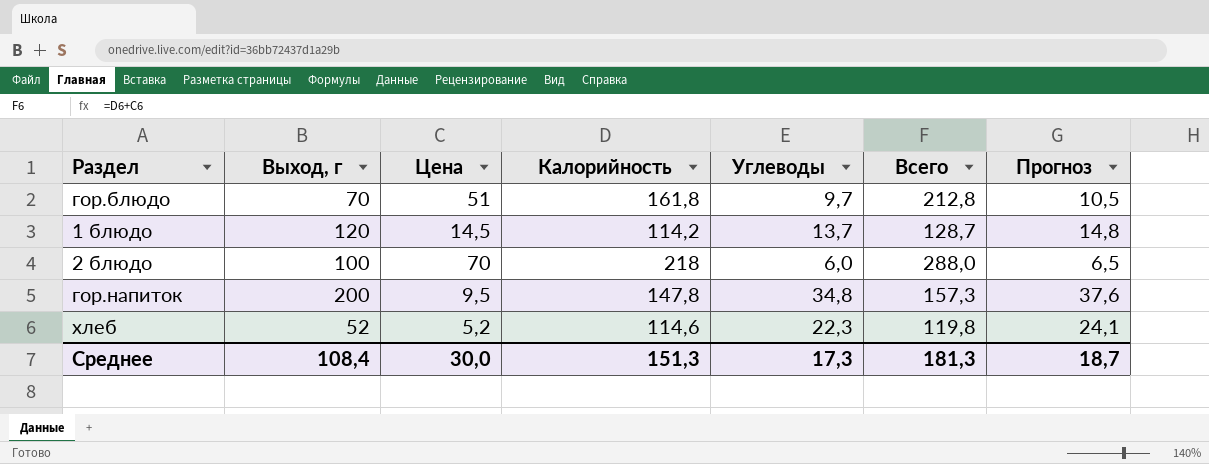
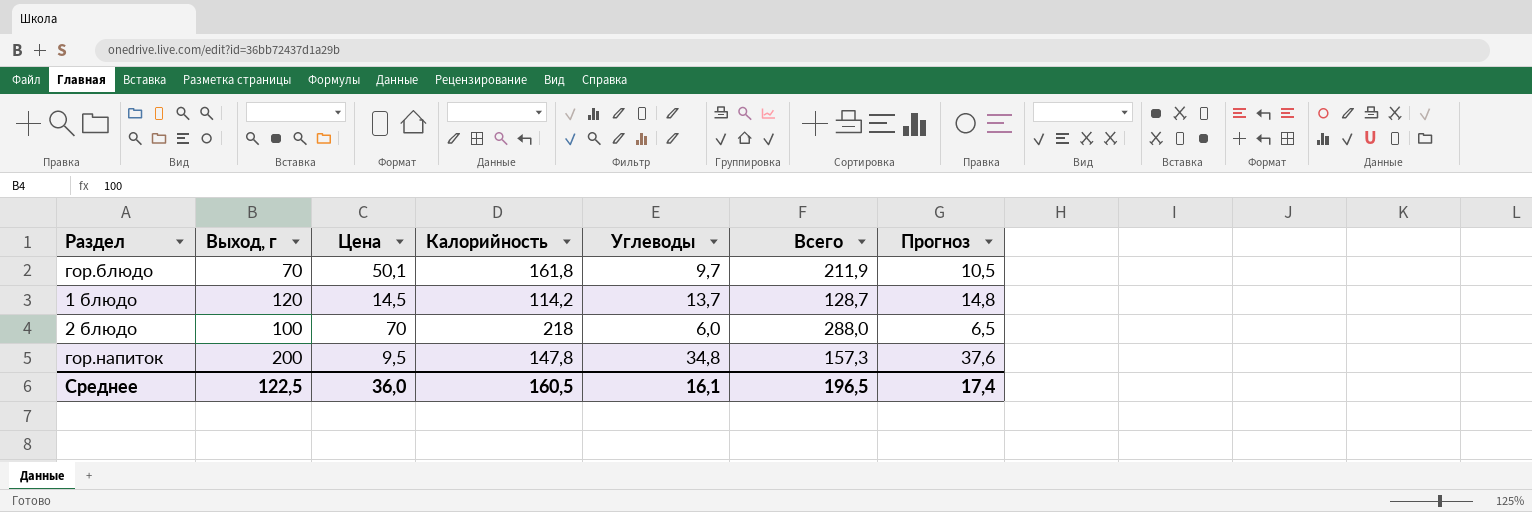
row хлеб: 52 | 5,2 | 114,6 | 22,3 | 119,8 | 24,1 -> none
гор.блюдо | Цена: 51 -> 50,1
гор.блюдо | Всего: 212,8 -> 211,9
Среднее | Выход, г: 108,4 -> 122,5
Среднее | Цена: 30,0 -> 36,0
Среднее | Калорийность: 151,3 -> 160,5
Среднее | Углеводы: 17,3 -> 16,1
Среднее | Всего: 181,3 -> 196,5
Среднее | Прогноз: 18,7 -> 17,4

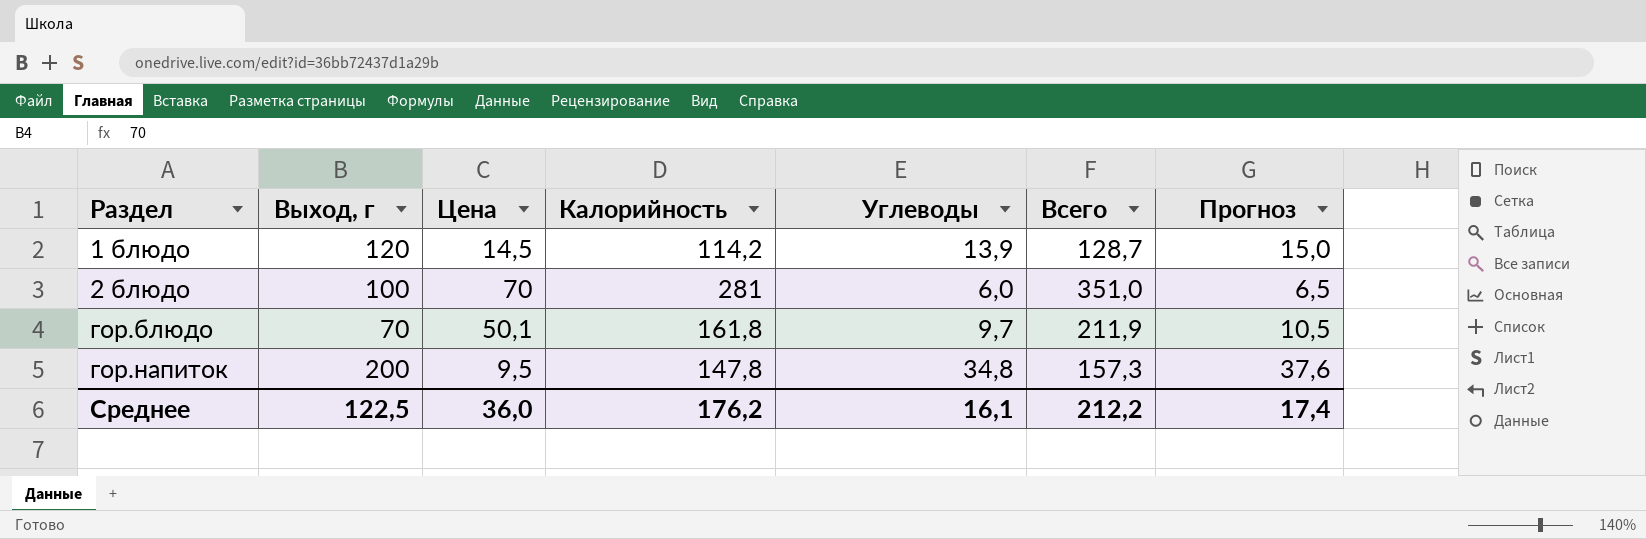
row order: none -> Раздел ascending
1 блюдо | Углеводы: 13,7 -> 13,9
1 блюдо | Прогноз: 14,8 -> 15,0
2 блюдо | Калорийность: 218 -> 281
2 блюдо | Всего: 288,0 -> 351,0
Среднее | Калорийность: 160,5 -> 176,2
Среднее | Всего: 196,5 -> 212,2

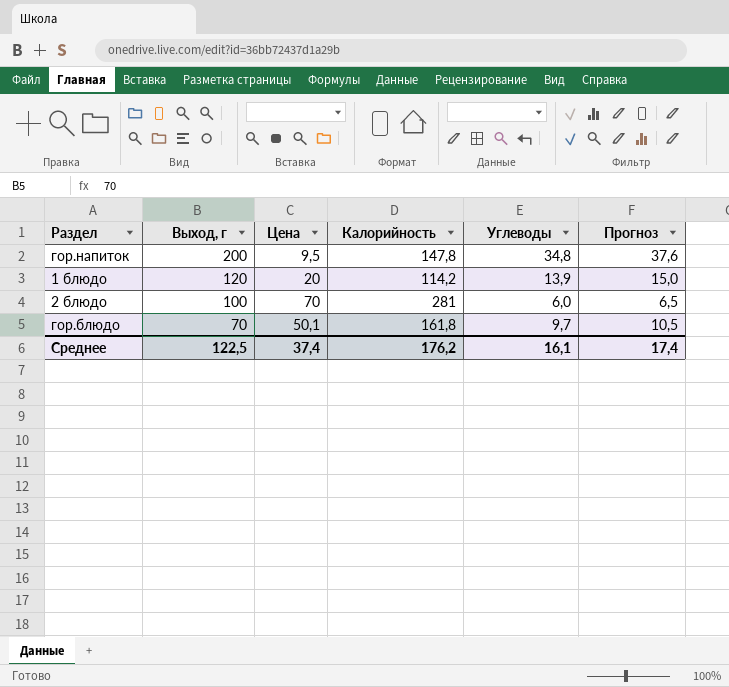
row order: Раздел ascending -> Выход, г descending
column Всего | formula: [Цена] + [Калорийность] -> none
1 блюдо | Цена: 14,5 -> 20
Среднее | Цена: 36,0 -> 37,4

